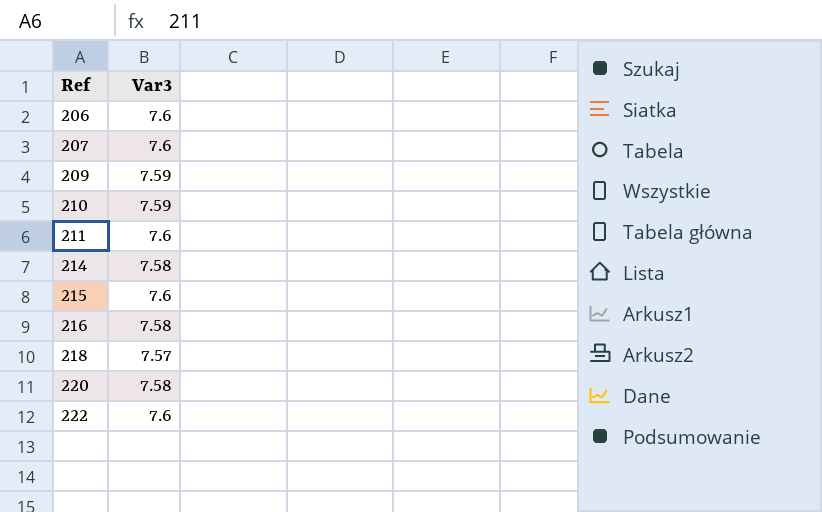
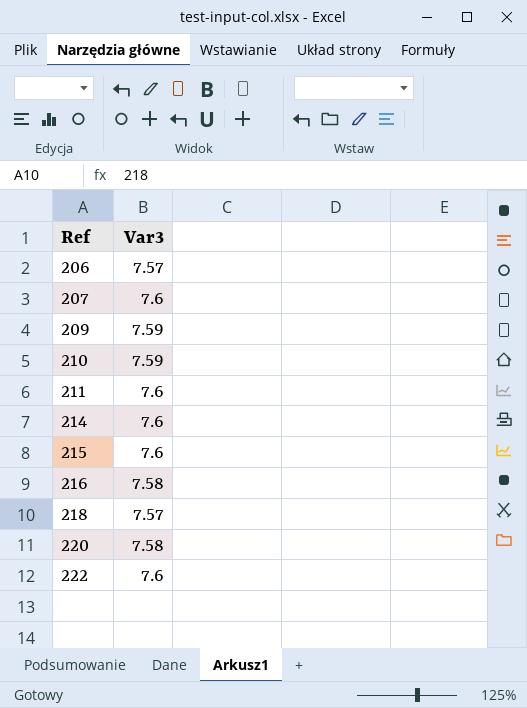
206 | Var3: 7.6 -> 7.57
214 | Var3: 7.58 -> 7.6

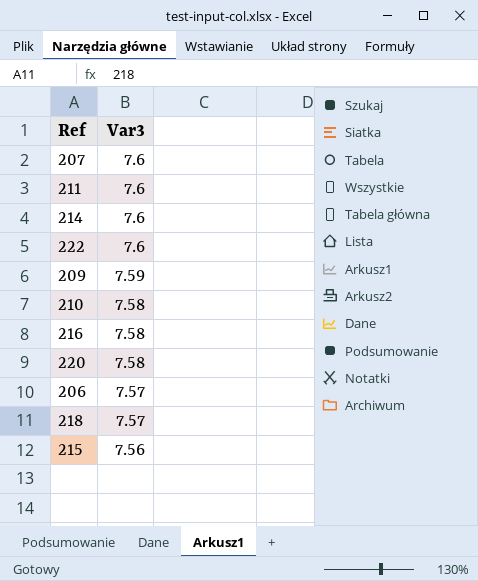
row order: Ref ascending -> Var3 descending
210 | Var3: 7.59 -> 7.58
215 | Var3: 7.6 -> 7.56

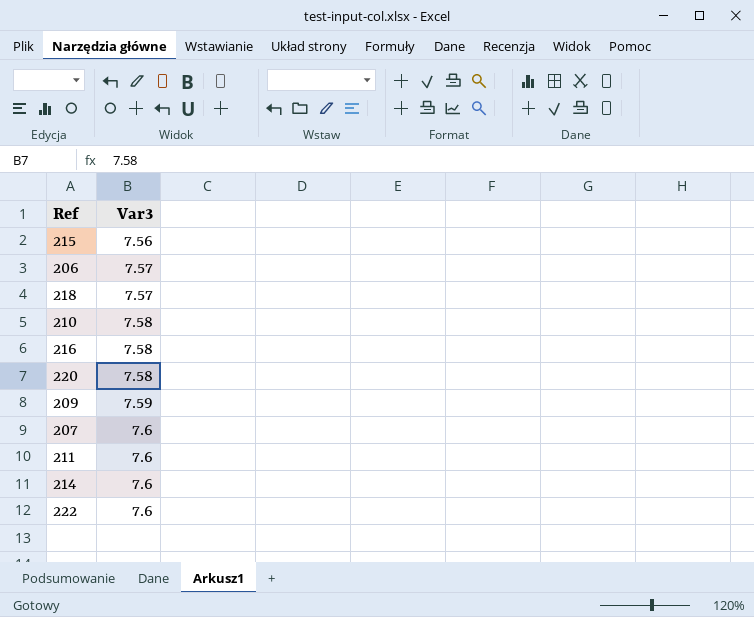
row order: Var3 descending -> Var3 ascending

